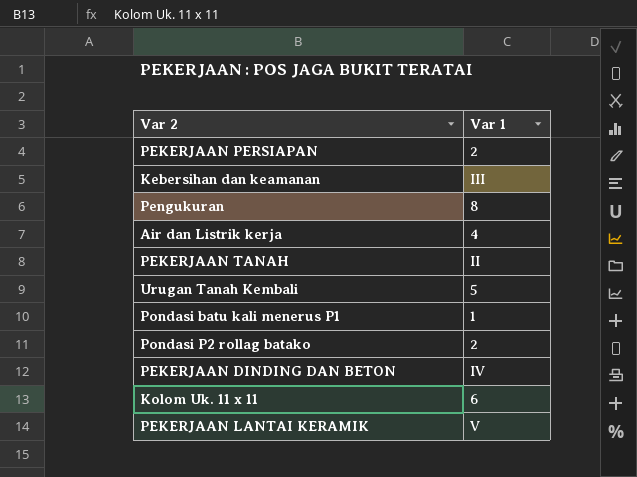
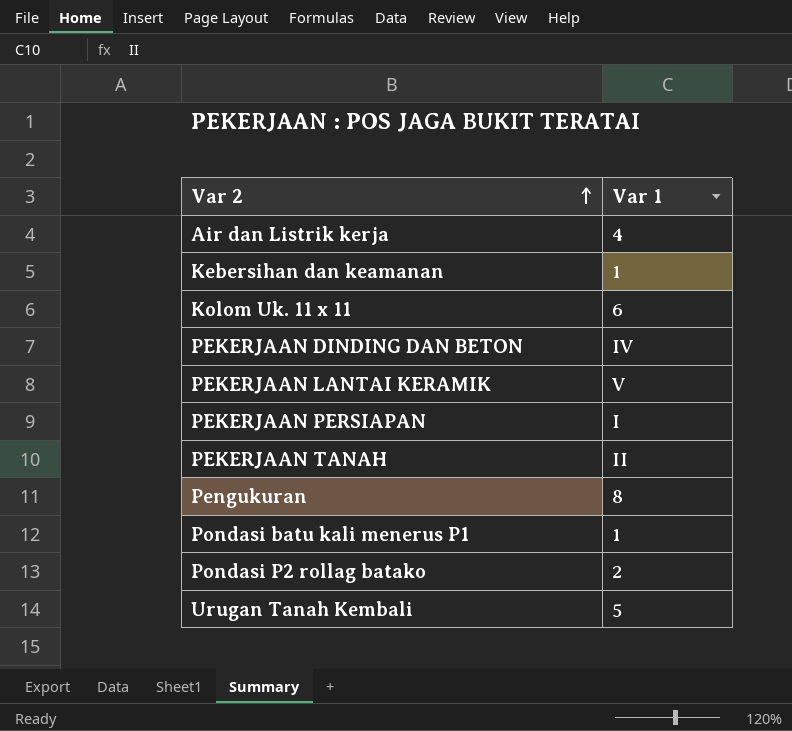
row order: none -> Var 2 ascending
Kebersihan dan keamanan | Var 1: III -> 1
PEKERJAAN PERSIAPAN | Var 1: 2 -> I

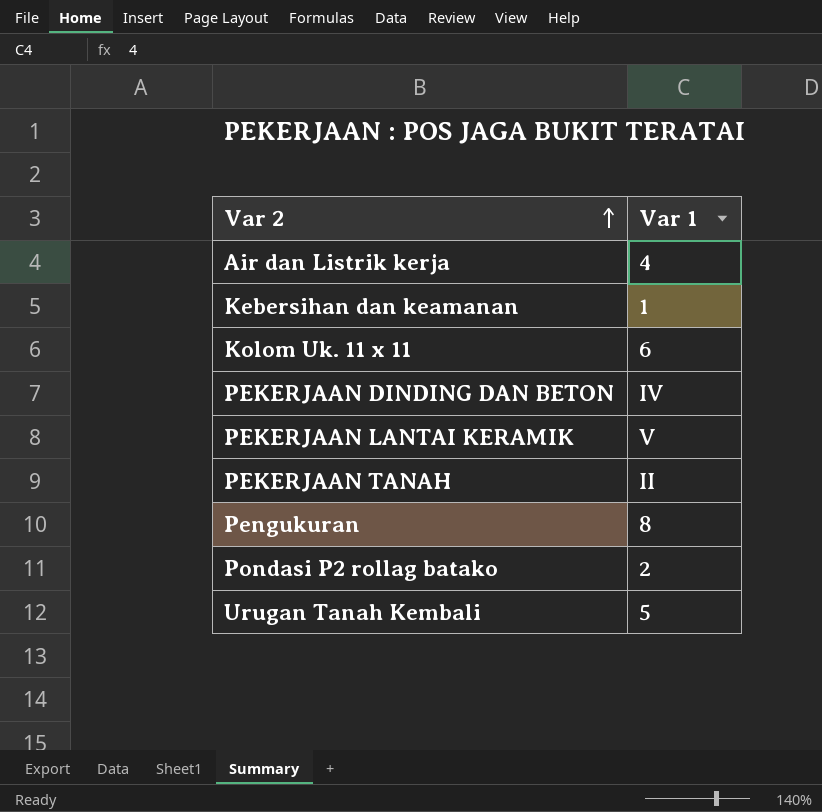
row PEKERJAAN PERSIAPAN: I -> none
row Pondasi batu kali menerus P1: 1 -> none

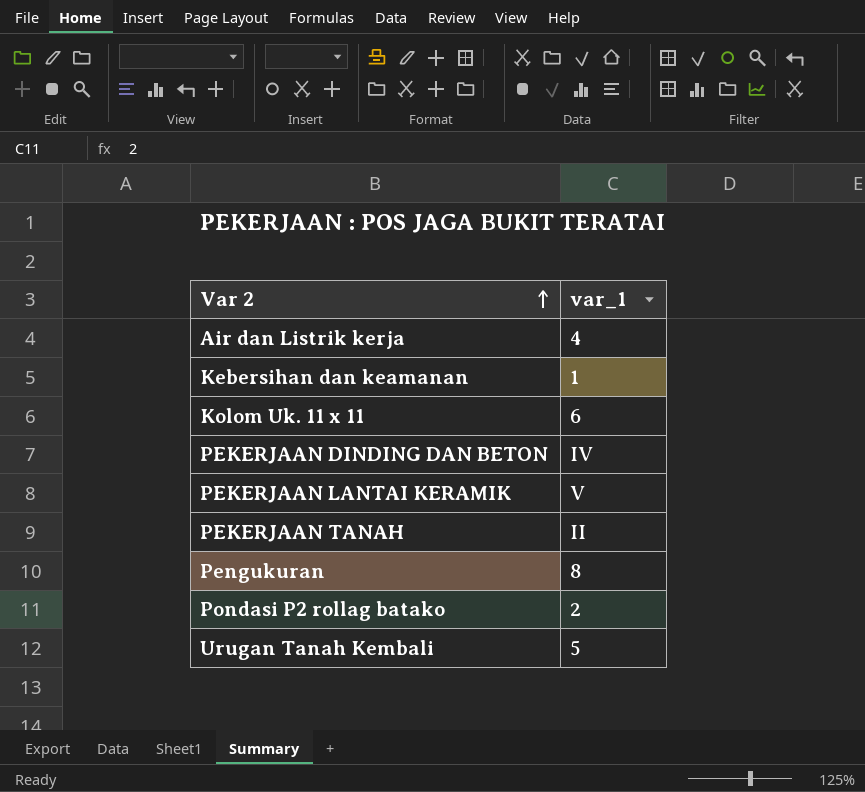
column name: Var 1 -> var_1

